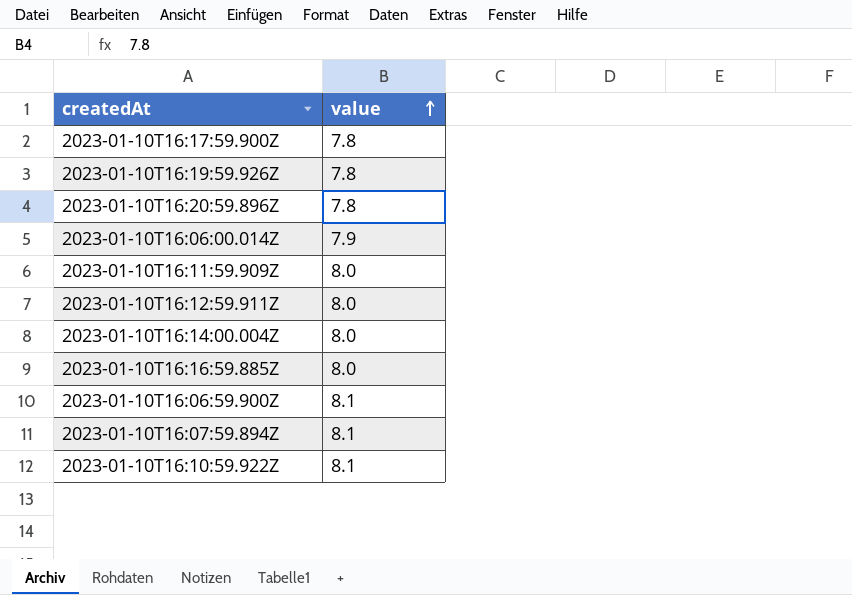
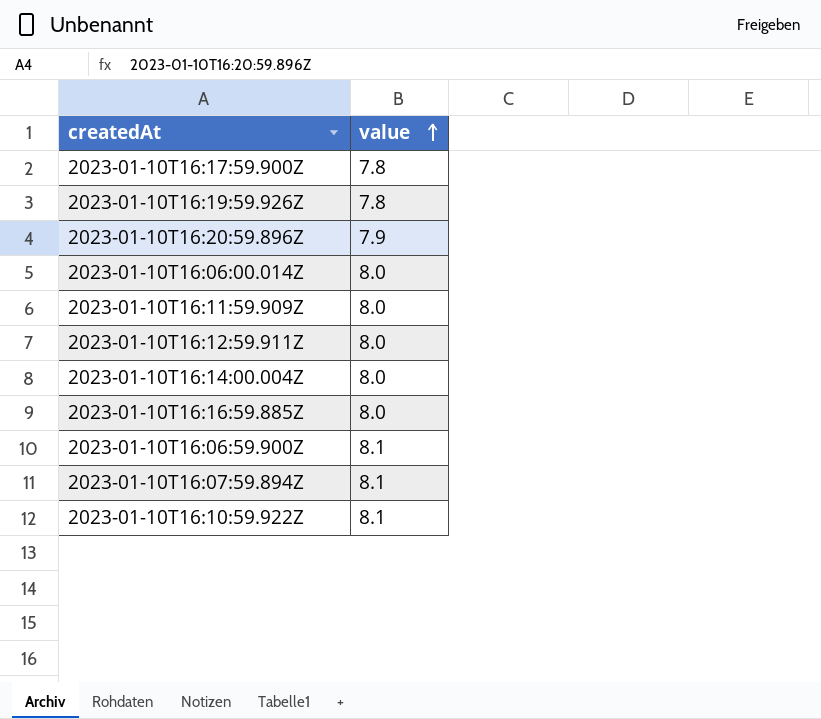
2023-01-10T16:20:59.896Z | value: 7.8 -> 7.9
2023-01-10T16:06:00.014Z | value: 7.9 -> 8.0

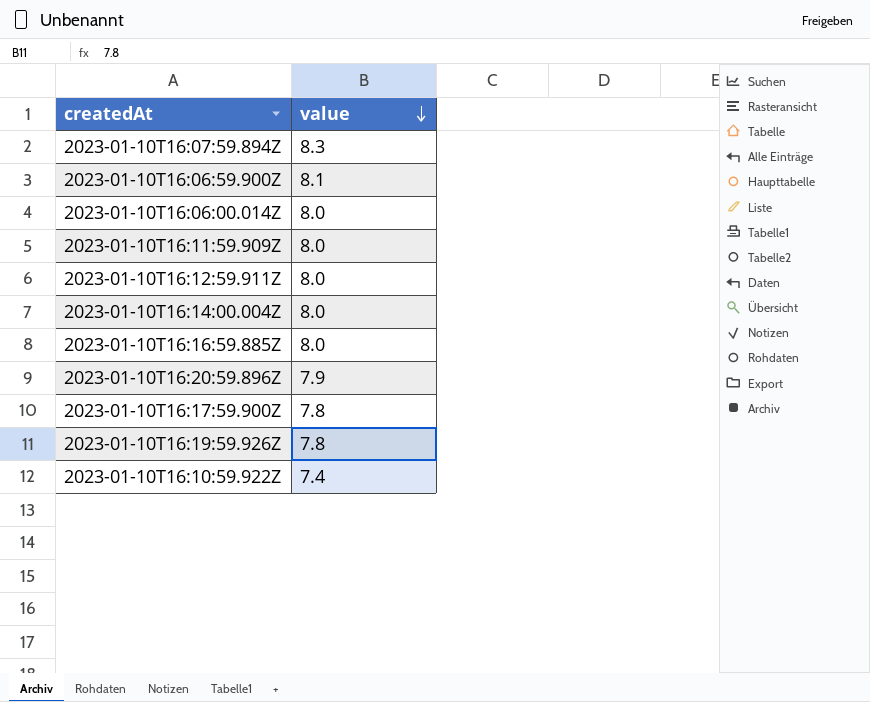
row order: value ascending -> value descending
2023-01-10T16:07:59.894Z | value: 8.1 -> 8.3
2023-01-10T16:10:59.922Z | value: 8.1 -> 7.4

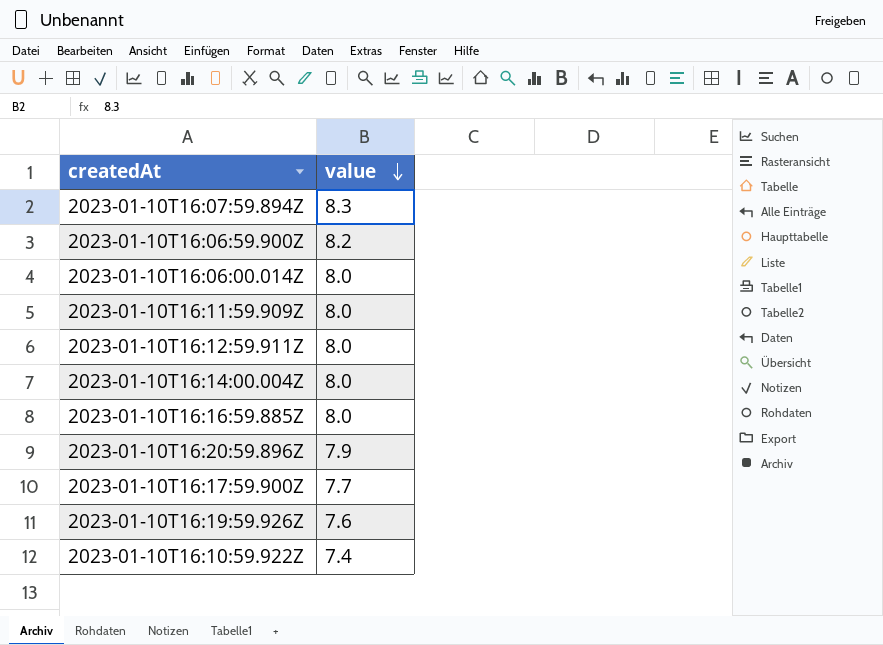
2023-01-10T16:06:59.900Z | value: 8.1 -> 8.2
2023-01-10T16:17:59.900Z | value: 7.8 -> 7.7
2023-01-10T16:19:59.926Z | value: 7.8 -> 7.6

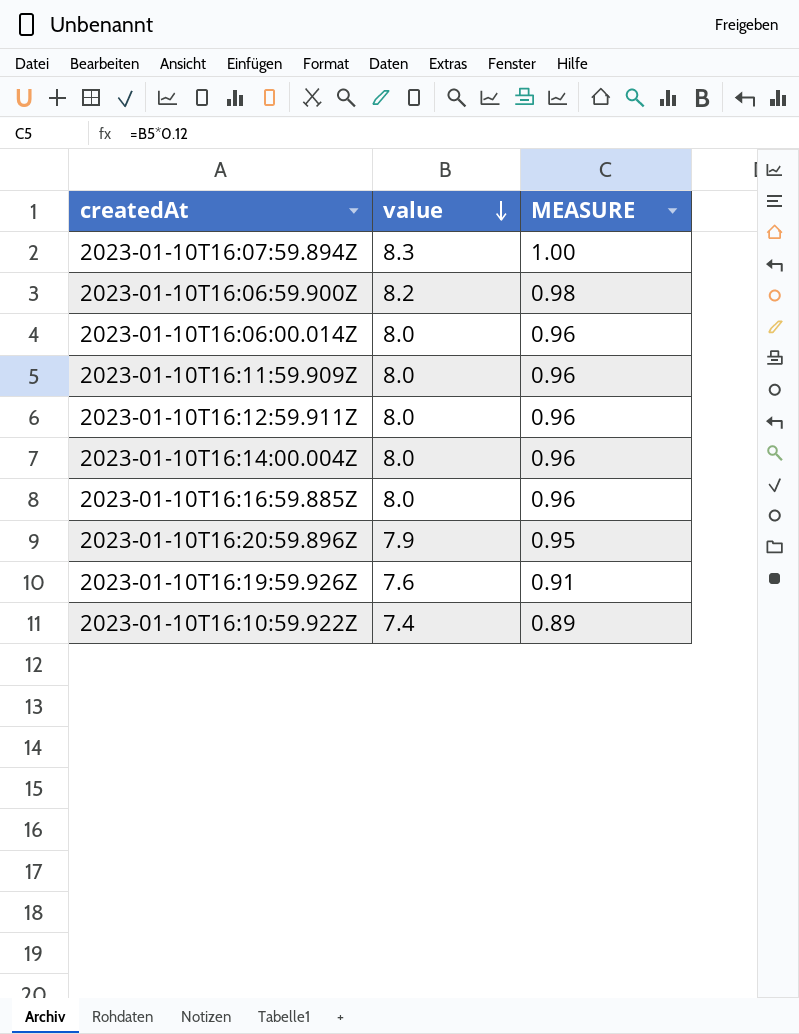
column MEASURE | formula: none -> [value] * 0.12
row 2023-01-10T16:17:59.900Z: 7.7 -> none

